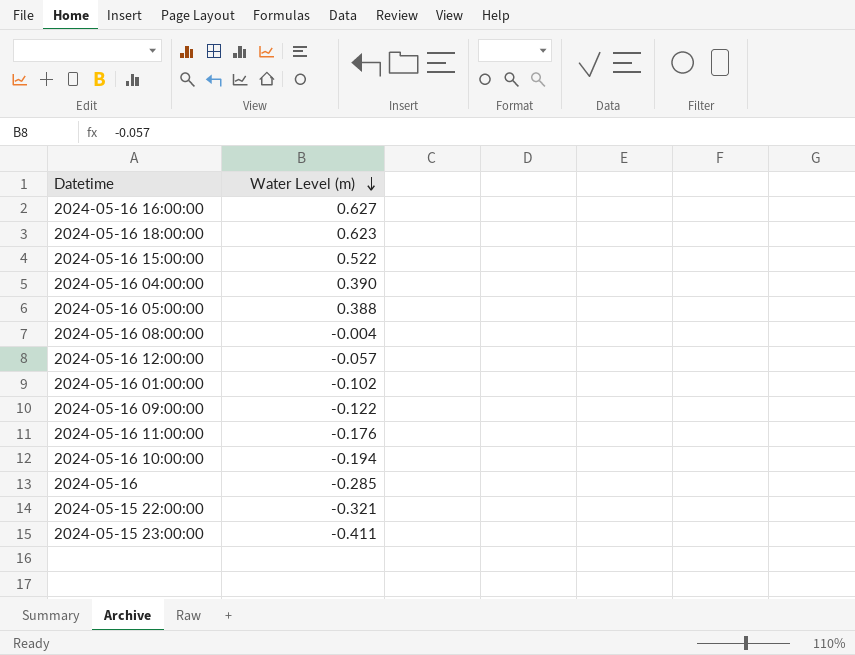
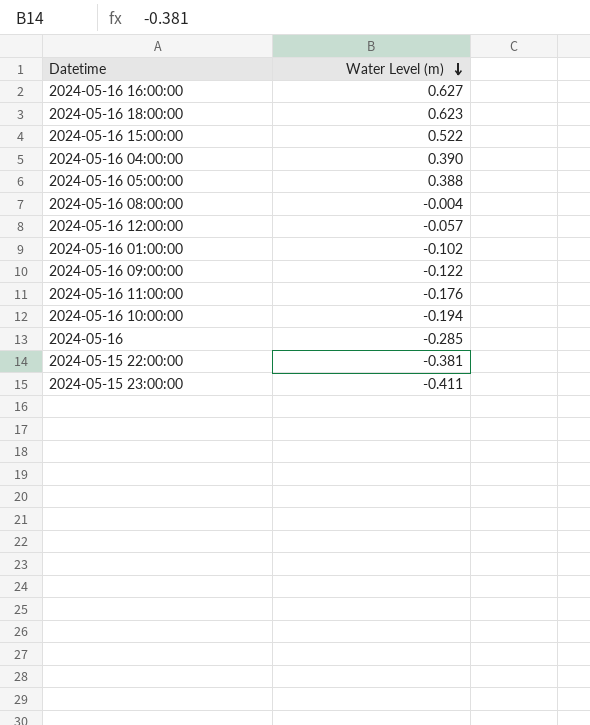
2024-05-15 22:00:00 | Water Level (m): -0.321 -> -0.381

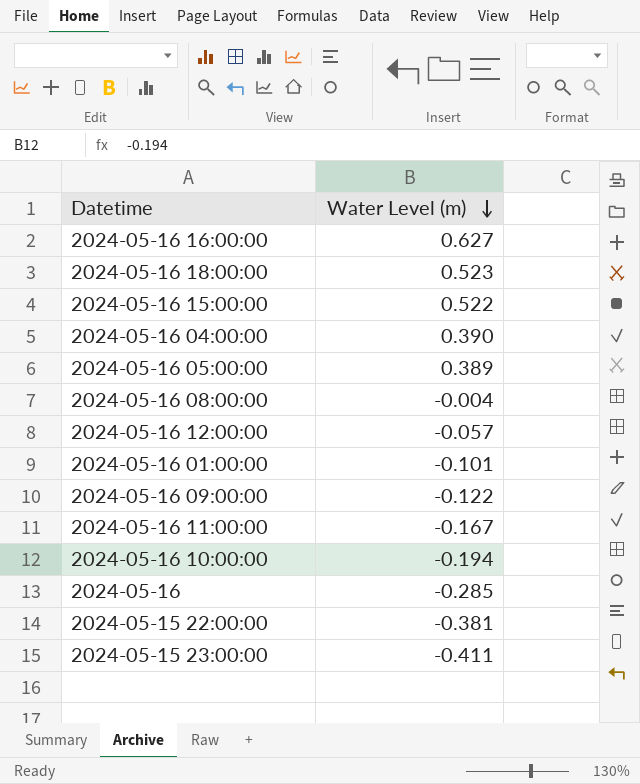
2024-05-16 18:00:00 | Water Level (m): 0.623 -> 0.523
2024-05-16 05:00:00 | Water Level (m): 0.388 -> 0.389
2024-05-16 01:00:00 | Water Level (m): -0.102 -> -0.101
2024-05-16 11:00:00 | Water Level (m): -0.176 -> -0.167

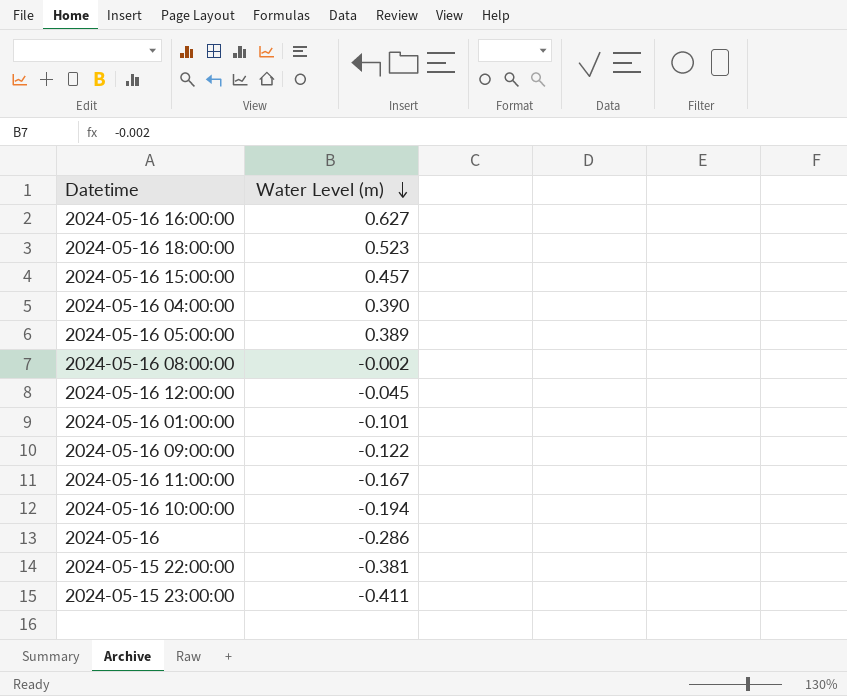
2024-05-16 15:00:00 | Water Level (m): 0.522 -> 0.457
2024-05-16 08:00:00 | Water Level (m): -0.004 -> -0.002
2024-05-16 12:00:00 | Water Level (m): -0.057 -> -0.045
2024-05-16 | Water Level (m): -0.285 -> -0.286

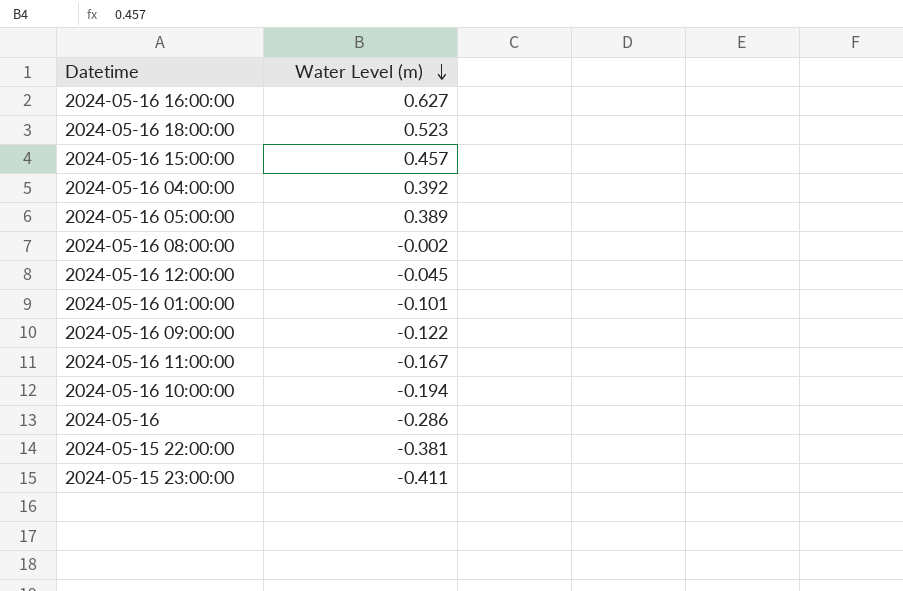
2024-05-16 04:00:00 | Water Level (m): 0.390 -> 0.392

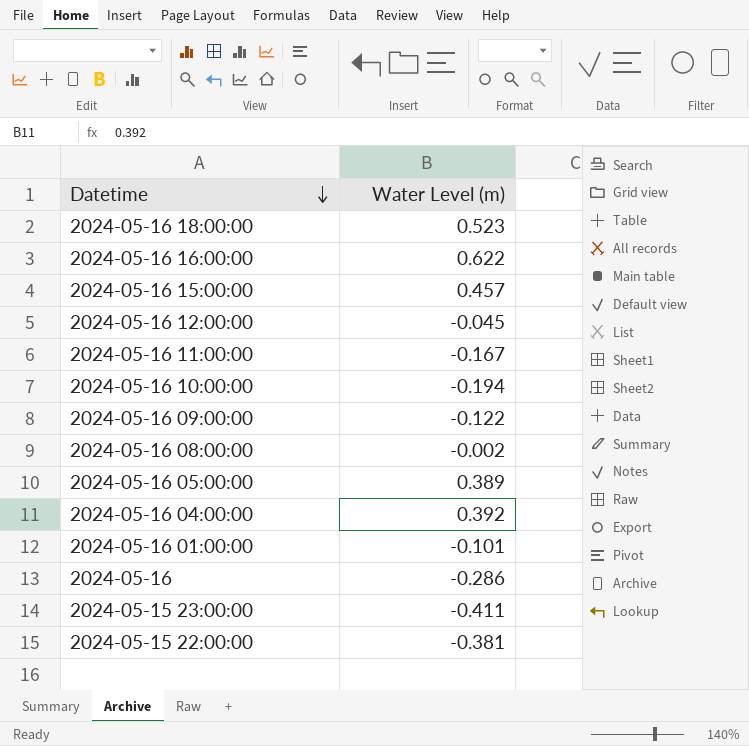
row order: Water Level (m) descending -> Datetime descending
2024-05-16 16:00:00 | Water Level (m): 0.627 -> 0.622

